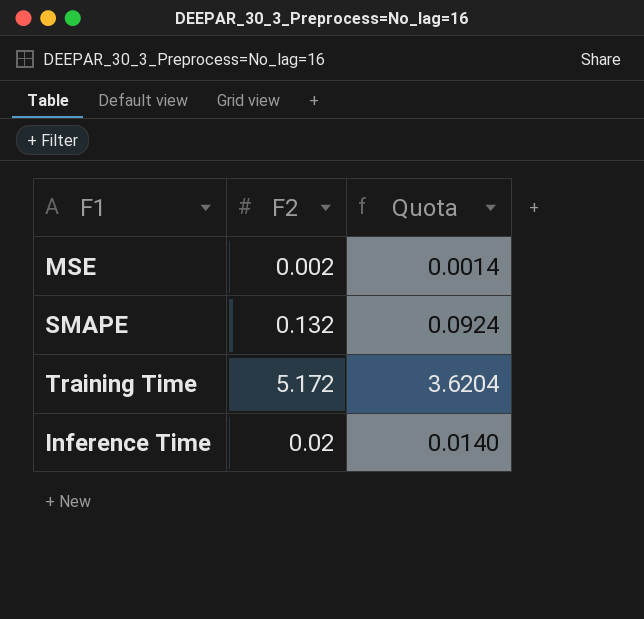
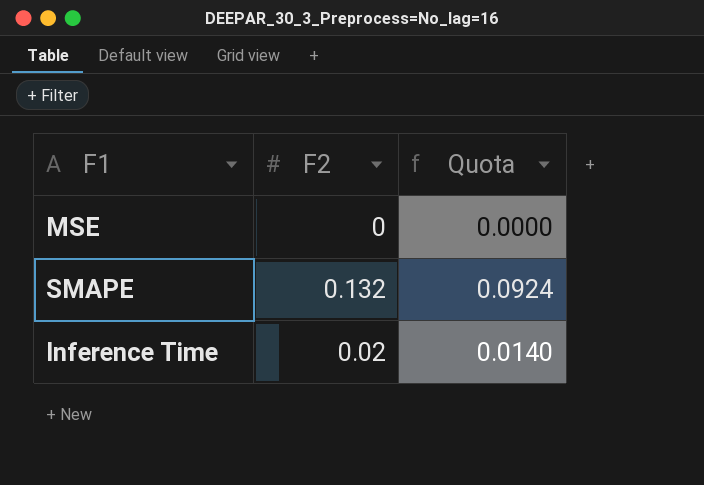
row Training Time: 5.172 | 3.6204 -> none
MSE | F2: 0.002 -> 0
MSE | Quota: 0.0014 -> 0.0000

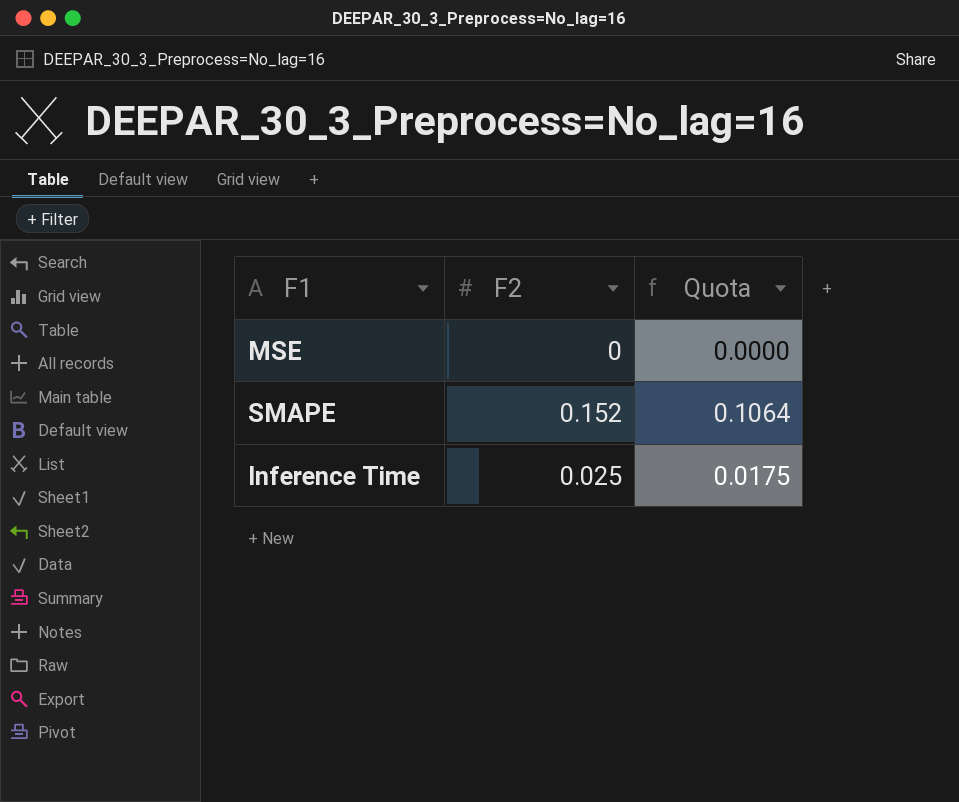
SMAPE | F2: 0.132 -> 0.152
SMAPE | Quota: 0.0924 -> 0.1064
Inference Time | F2: 0.02 -> 0.025
Inference Time | Quota: 0.0140 -> 0.0175

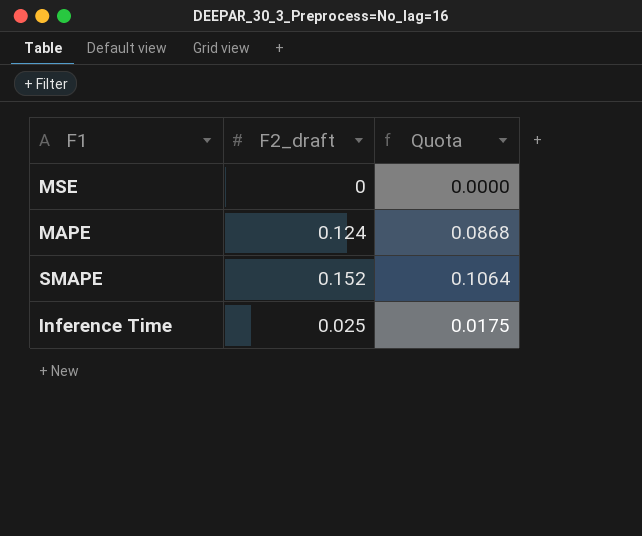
column name: F2 -> F2_draft
row MAPE: none -> 0.124 | 0.0868

